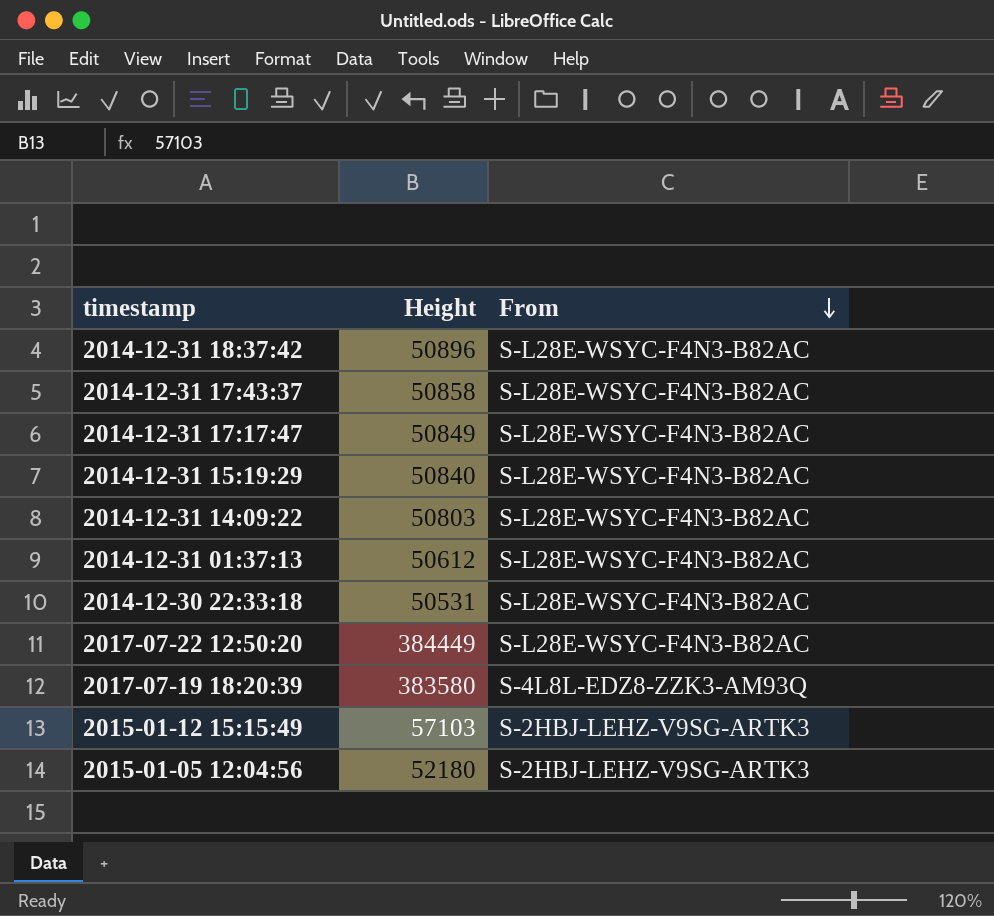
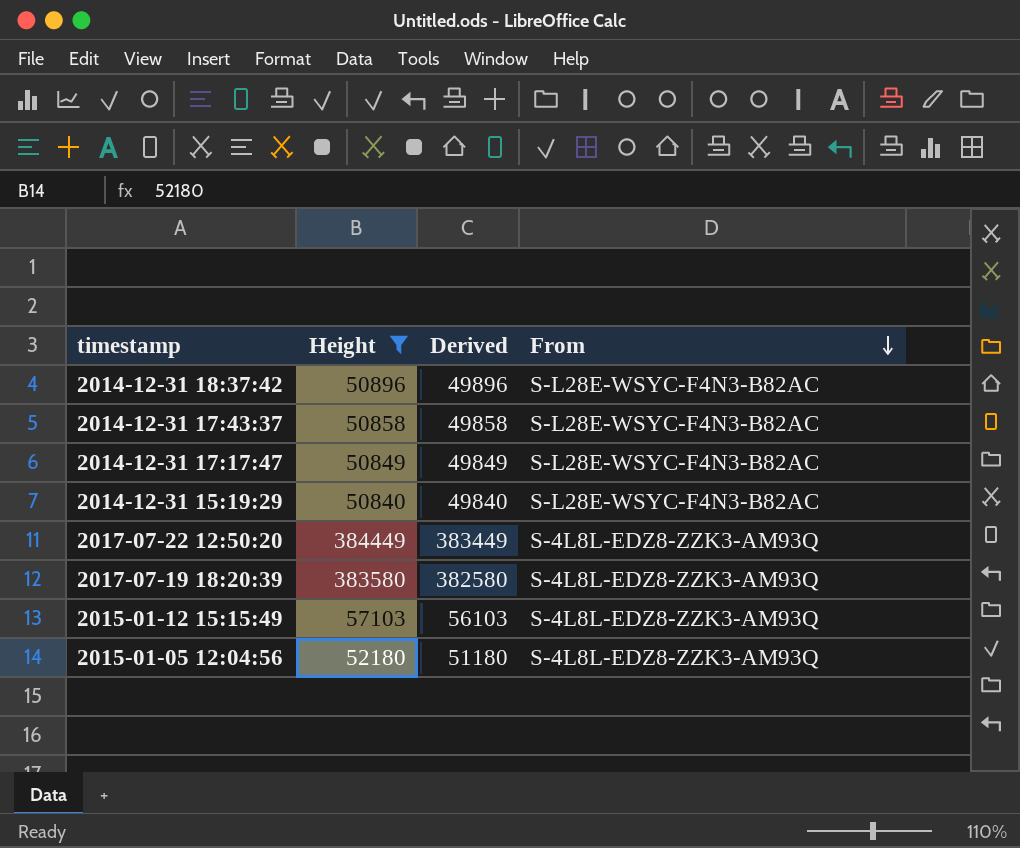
filter: none -> Height >= 50840
column Derived | formula: none -> [Height] - 1000
2017-07-22 12:50:20 | From: S-L28E-WSYC-F4N3-B82AC -> S-4L8L-EDZ8-ZZK3-AM93Q
2015-01-12 15:15:49 | From: S-2HBJ-LEHZ-V9SG-ARTK3 -> S-4L8L-EDZ8-ZZK3-AM93Q
2015-01-05 12:04:56 | From: S-2HBJ-LEHZ-V9SG-ARTK3 -> S-4L8L-EDZ8-ZZK3-AM93Q

